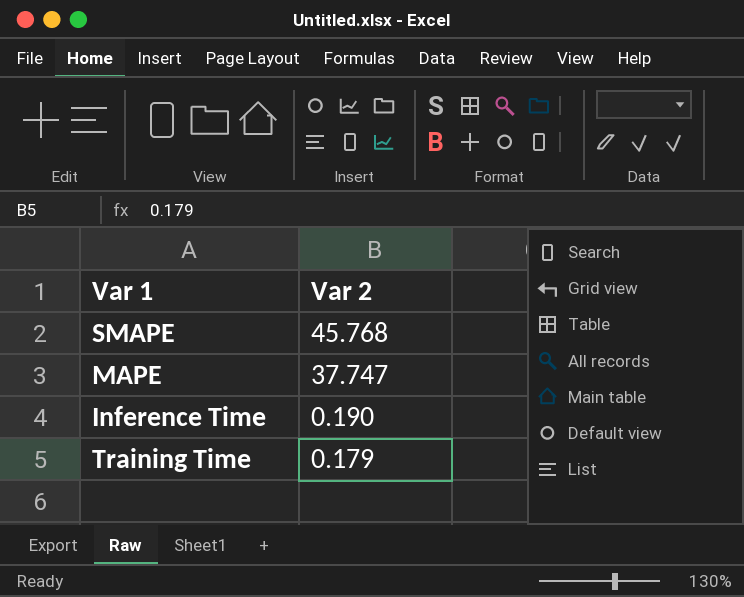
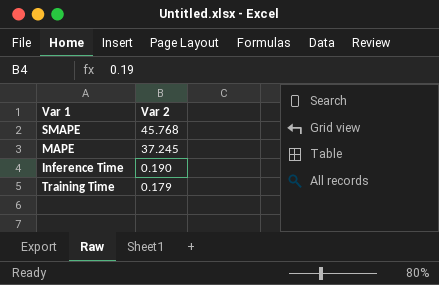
MAPE | Var 2: 37.747 -> 37.245

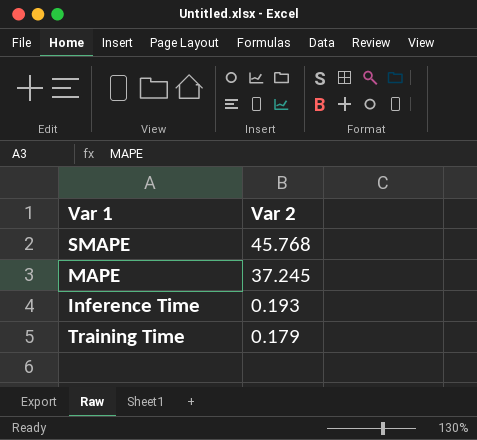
Inference Time | Var 2: 0.190 -> 0.193

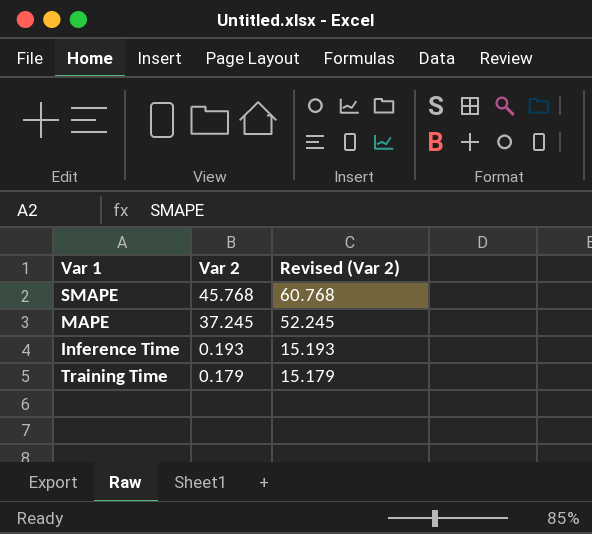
column Revised (Var 2) | formula: none -> [Var 2] + 15

